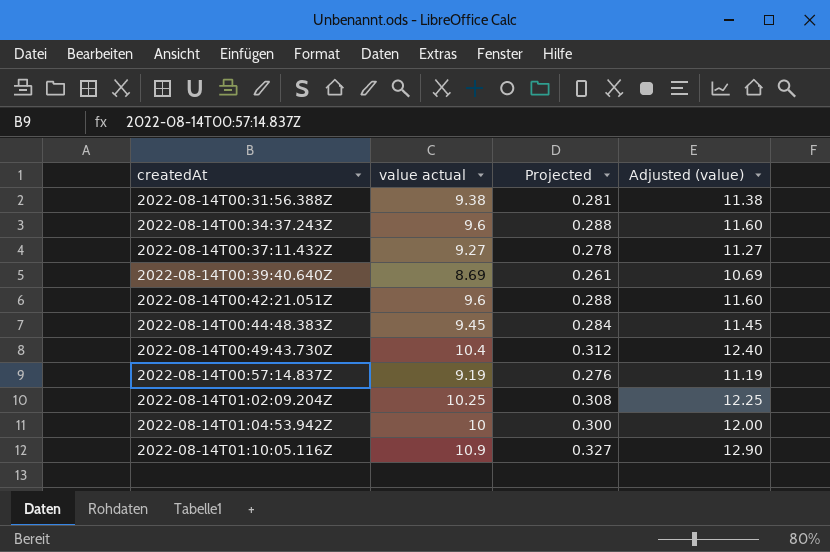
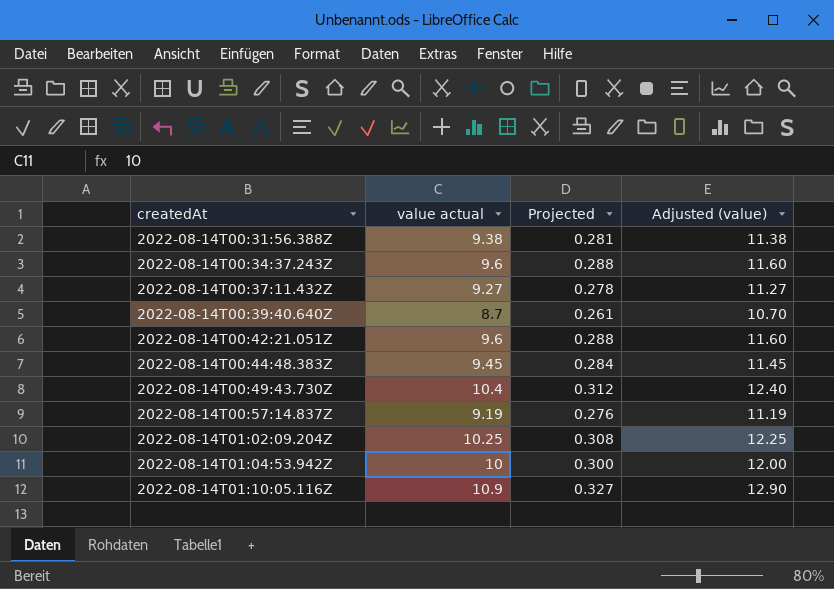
2022-08-14T00:39:40.640Z | value actual: 8.69 -> 8.7
2022-08-14T00:39:40.640Z | Adjusted (value): 10.69 -> 10.70

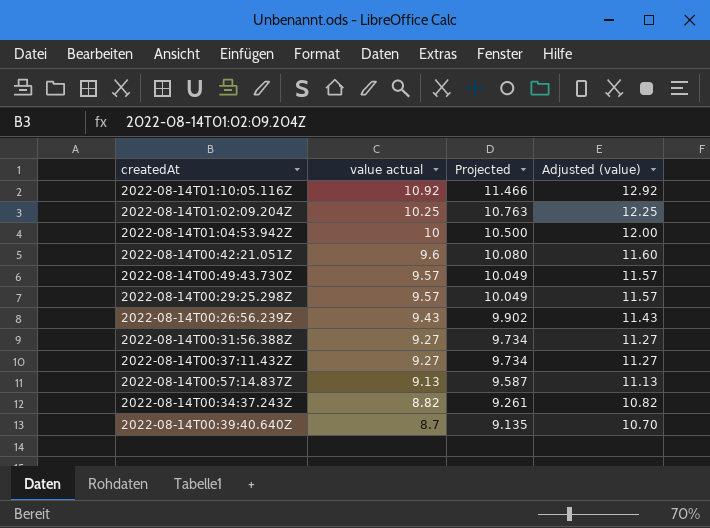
row order: createdAt ascending -> value actual descending
column Projected | formula: [value actual] * 0.03 -> [value actual] * 1.05
row 2022-08-14T00:44:48.383Z: 9.45 | 0.284 | 11.45 -> none
2022-08-14T01:10:05.116Z | value actual: 10.9 -> 10.92
2022-08-14T01:10:05.116Z | Adjusted (value): 12.90 -> 12.92
2022-08-14T00:49:43.730Z | value actual: 10.4 -> 9.57
2022-08-14T00:49:43.730Z | Adjusted (value): 12.40 -> 11.57
row 2022-08-14T00:29:25.298Z: none -> 9.57 | 10.049 | 11.57
row 2022-08-14T00:26:56.239Z: none -> 9.43 | 9.902 | 11.43
2022-08-14T00:31:56.388Z | value actual: 9.38 -> 9.27
2022-08-14T00:31:56.388Z | Adjusted (value): 11.38 -> 11.27
2022-08-14T00:57:14.837Z | value actual: 9.19 -> 9.13
2022-08-14T00:57:14.837Z | Adjusted (value): 11.19 -> 11.13
2022-08-14T00:34:37.243Z | value actual: 9.6 -> 8.82
2022-08-14T00:34:37.243Z | Adjusted (value): 11.60 -> 10.82

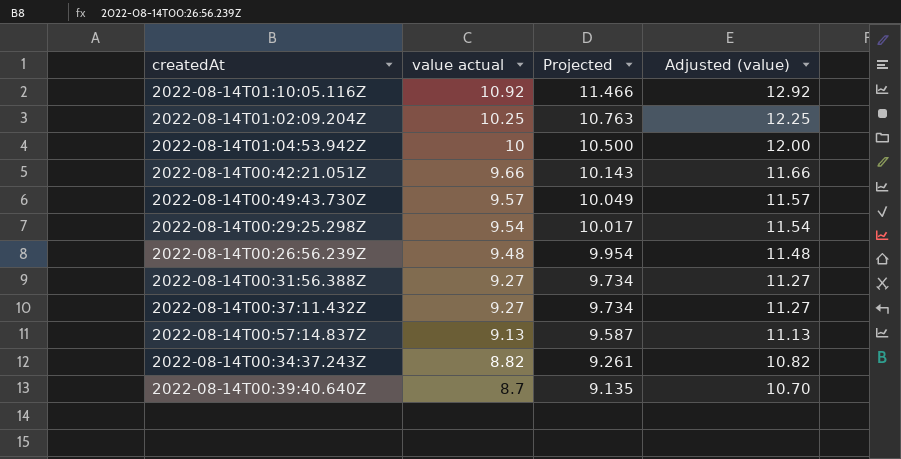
2022-08-14T00:42:21.051Z | value actual: 9.6 -> 9.66
2022-08-14T00:42:21.051Z | Projected: 10.080 -> 10.143
2022-08-14T00:42:21.051Z | Adjusted (value): 11.60 -> 11.66
2022-08-14T00:29:25.298Z | value actual: 9.57 -> 9.54
2022-08-14T00:29:25.298Z | Projected: 10.049 -> 10.017
2022-08-14T00:29:25.298Z | Adjusted (value): 11.57 -> 11.54
2022-08-14T00:26:56.239Z | value actual: 9.43 -> 9.48
2022-08-14T00:26:56.239Z | Projected: 9.902 -> 9.954
2022-08-14T00:26:56.239Z | Adjusted (value): 11.43 -> 11.48

